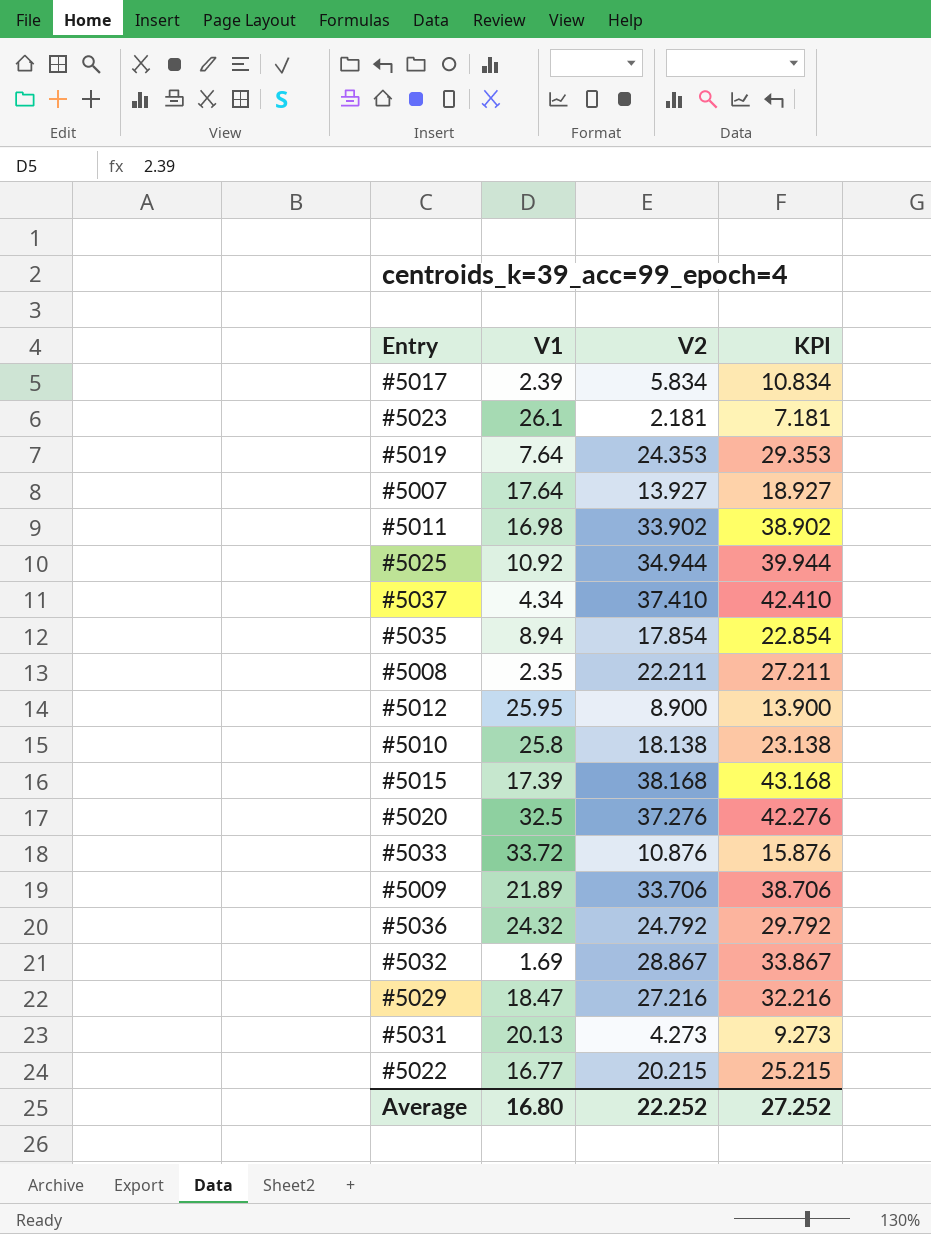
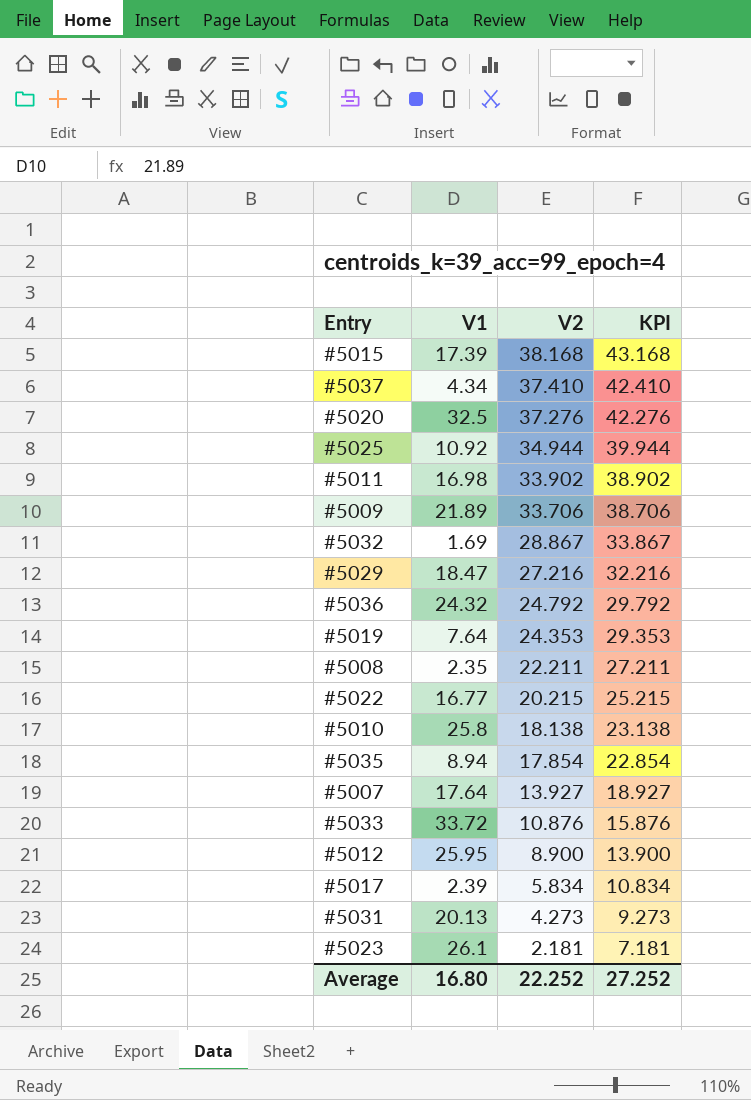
row order: none -> V2 descending

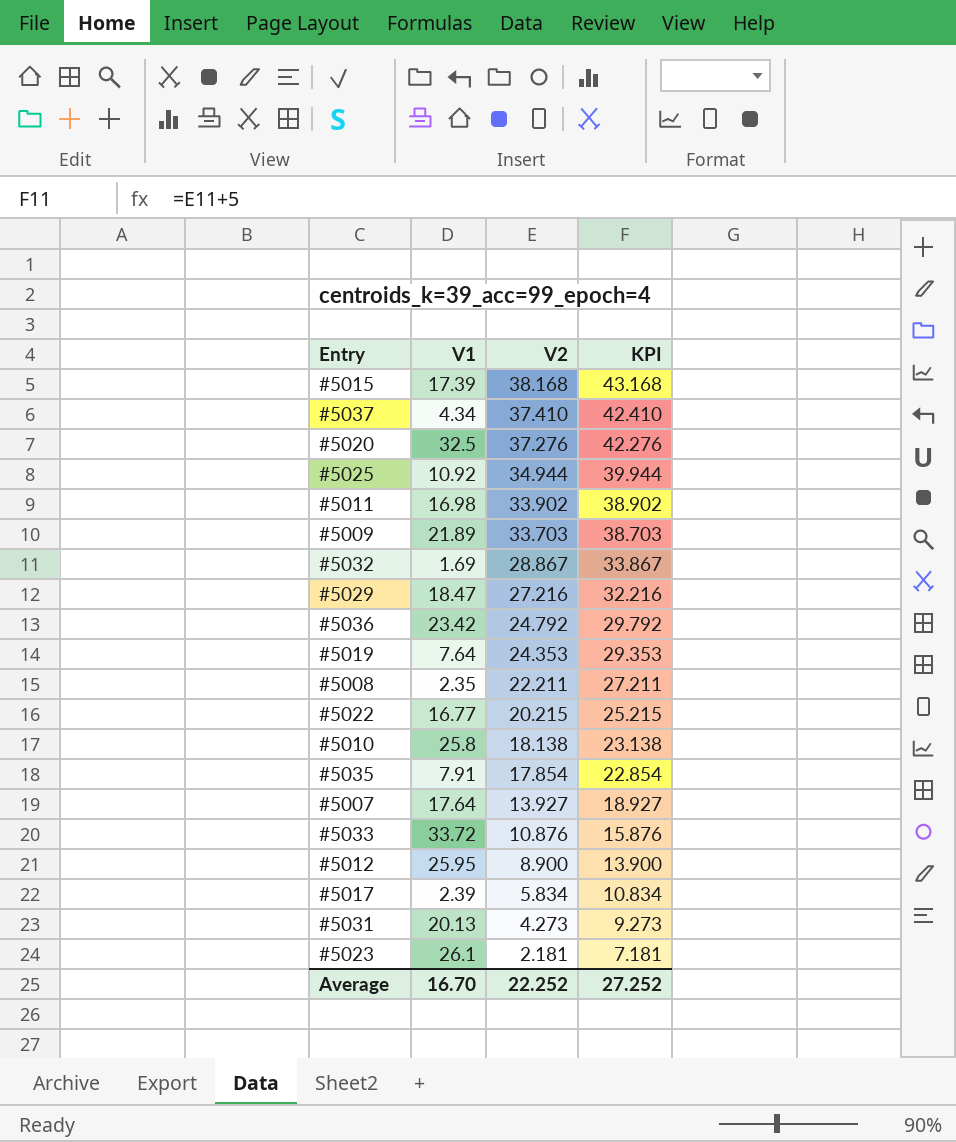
#5009 | V2: 33.706 -> 33.703
#5009 | KPI: 38.706 -> 38.703
#5036 | V1: 24.32 -> 23.42
#5035 | V1: 8.94 -> 7.91
Average | V1: 16.80 -> 16.70

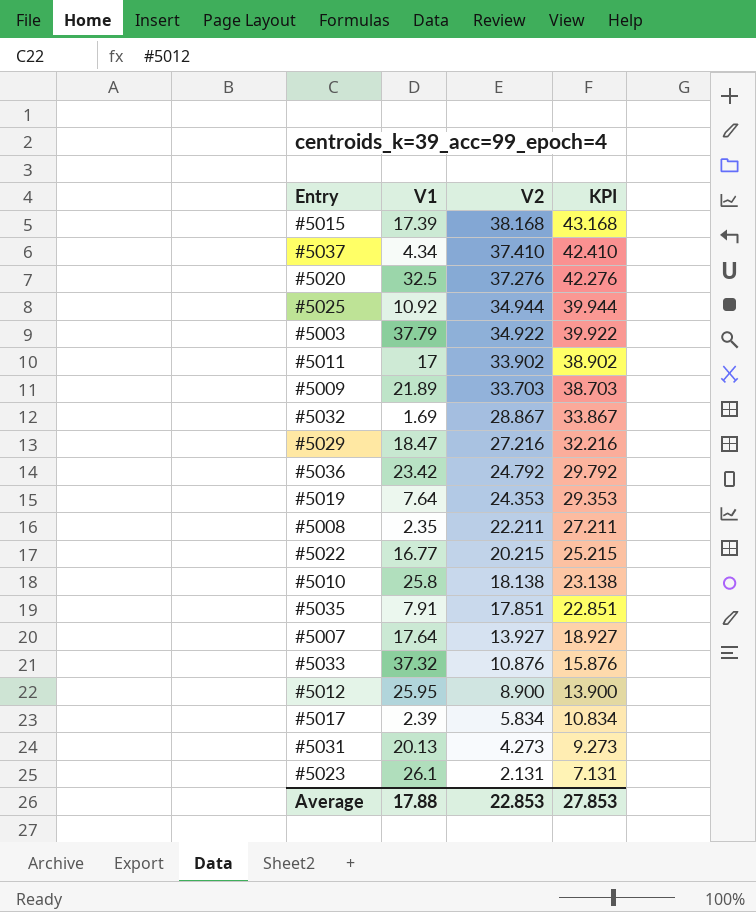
row #5003: none -> 37.79 | 34.922 | 39.922
#5011 | V1: 16.98 -> 17
#5035 | V2: 17.854 -> 17.851
#5035 | KPI: 22.854 -> 22.851
#5033 | V1: 33.72 -> 37.32
#5023 | V2: 2.181 -> 2.131
#5023 | KPI: 7.181 -> 7.131
Average | V1: 16.70 -> 17.88
Average | V2: 22.252 -> 22.853
Average | KPI: 27.252 -> 27.853

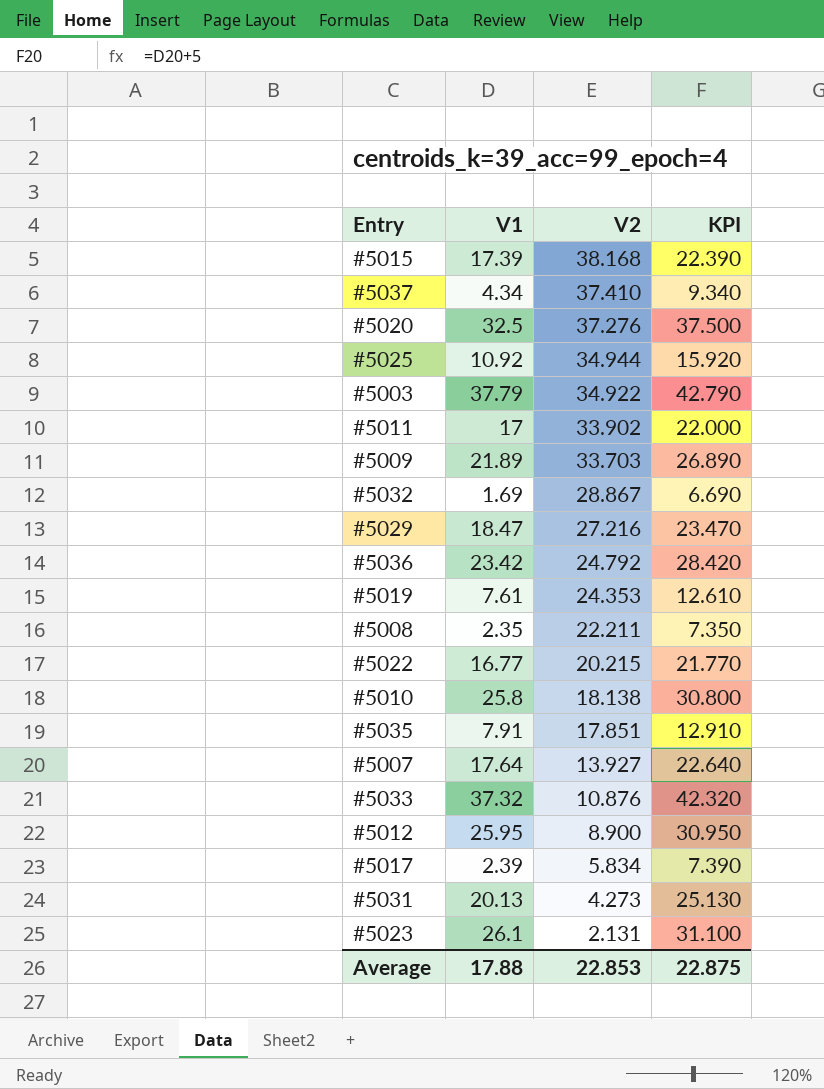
column KPI | formula: [V2] + 5 -> [V1] + 5
#5019 | V1: 7.64 -> 7.61
Average | KPI: 27.853 -> 22.875

